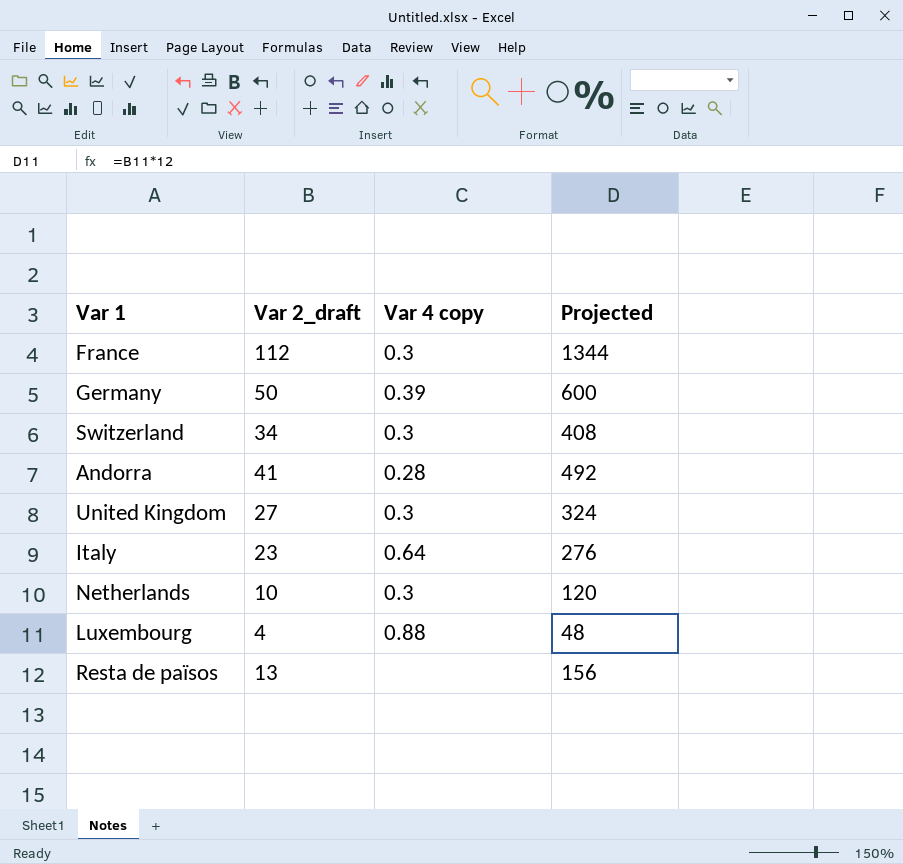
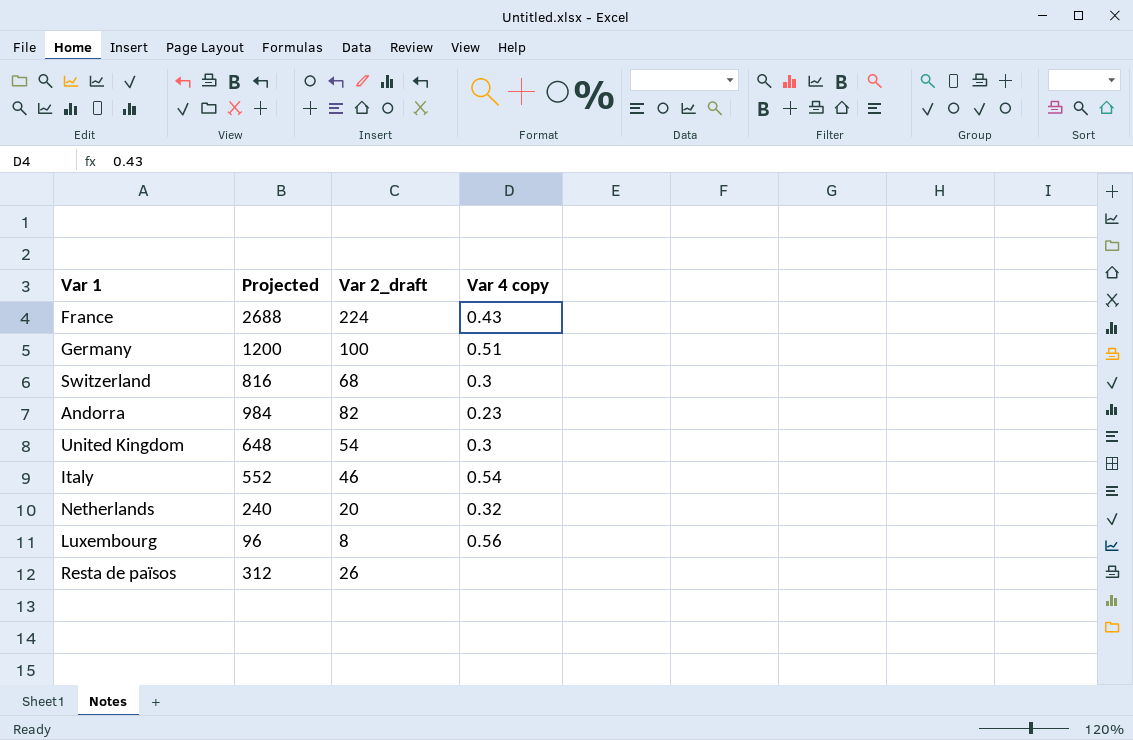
column Projected | position: 4 -> 2
France | Projected: 1344 -> 2688
France | Var 2_draft: 112 -> 224
France | Var 4 copy: 0.3 -> 0.43
Germany | Projected: 600 -> 1200
Germany | Var 2_draft: 50 -> 100
Germany | Var 4 copy: 0.39 -> 0.51
Switzerland | Projected: 408 -> 816
Switzerland | Var 2_draft: 34 -> 68
Andorra | Projected: 492 -> 984
Andorra | Var 2_draft: 41 -> 82
Andorra | Var 4 copy: 0.28 -> 0.23
United Kingdom | Projected: 324 -> 648
United Kingdom | Var 2_draft: 27 -> 54
Italy | Projected: 276 -> 552
Italy | Var 2_draft: 23 -> 46
Italy | Var 4 copy: 0.64 -> 0.54
Netherlands | Projected: 120 -> 240
Netherlands | Var 2_draft: 10 -> 20
Netherlands | Var 4 copy: 0.3 -> 0.32
Luxembourg | Projected: 48 -> 96
Luxembourg | Var 2_draft: 4 -> 8
Luxembourg | Var 4 copy: 0.88 -> 0.56
Resta de països | Projected: 156 -> 312
Resta de països | Var 2_draft: 13 -> 26

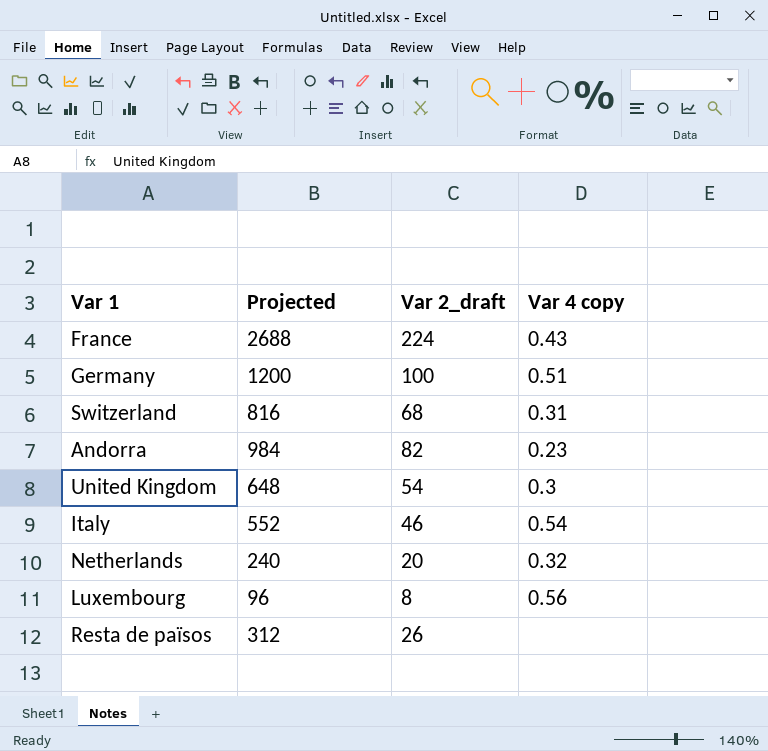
Switzerland | Var 4 copy: 0.3 -> 0.31

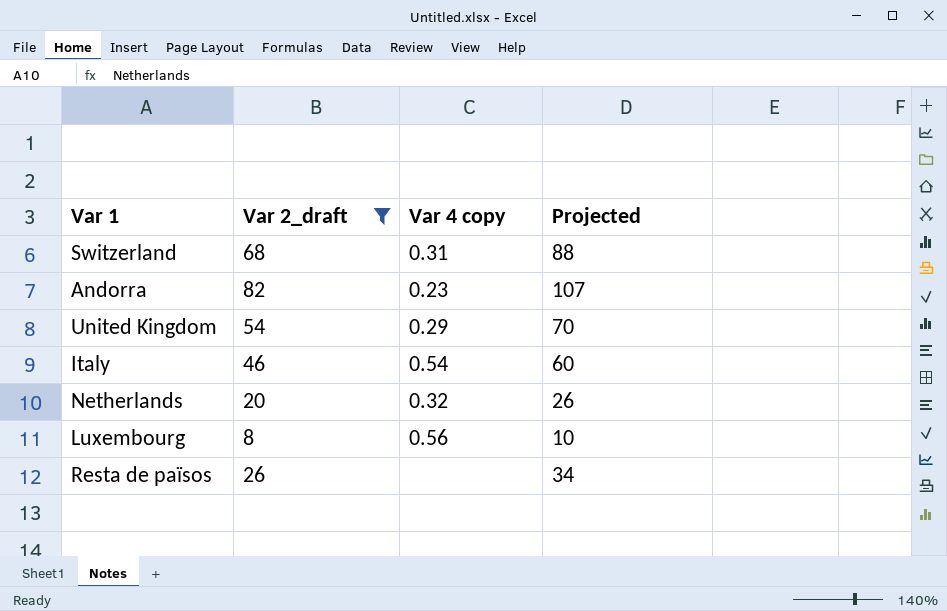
filter: none -> Var 2_draft <= 82
column Projected | formula: [Var 2_draft] * 12 -> [Var 2_draft] * 1.3
column Projected | position: 2 -> 4
United Kingdom | Var 4 copy: 0.3 -> 0.29

